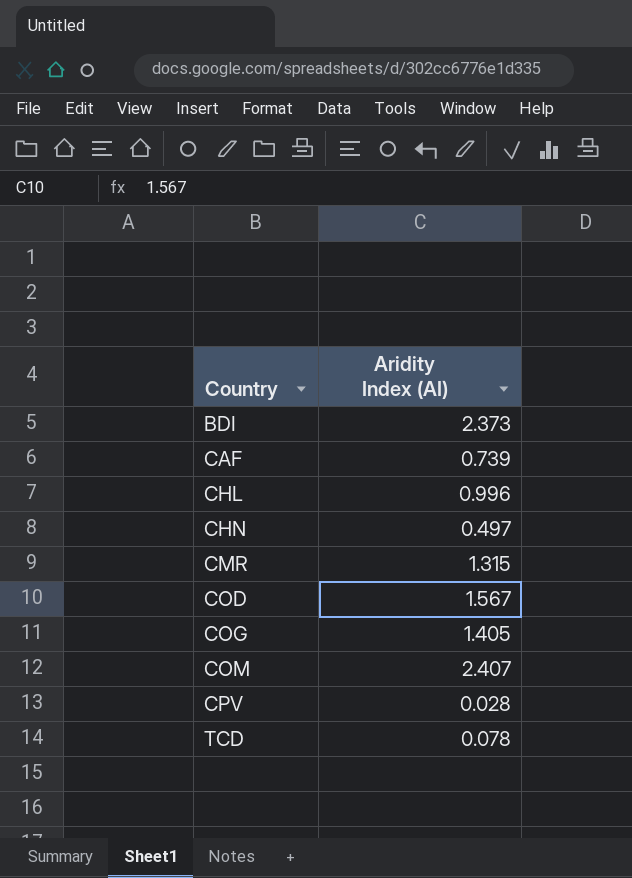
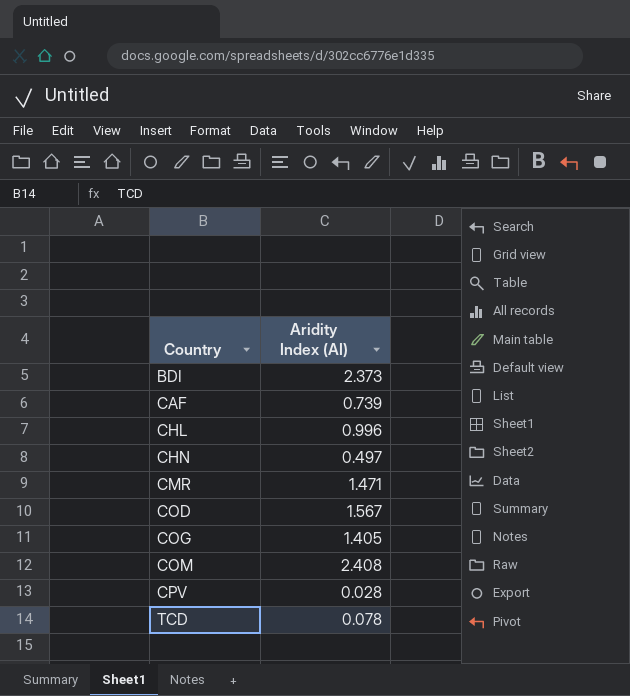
CMR | Aridity Index (AI): 1.315 -> 1.471
COM | Aridity Index (AI): 2.407 -> 2.408

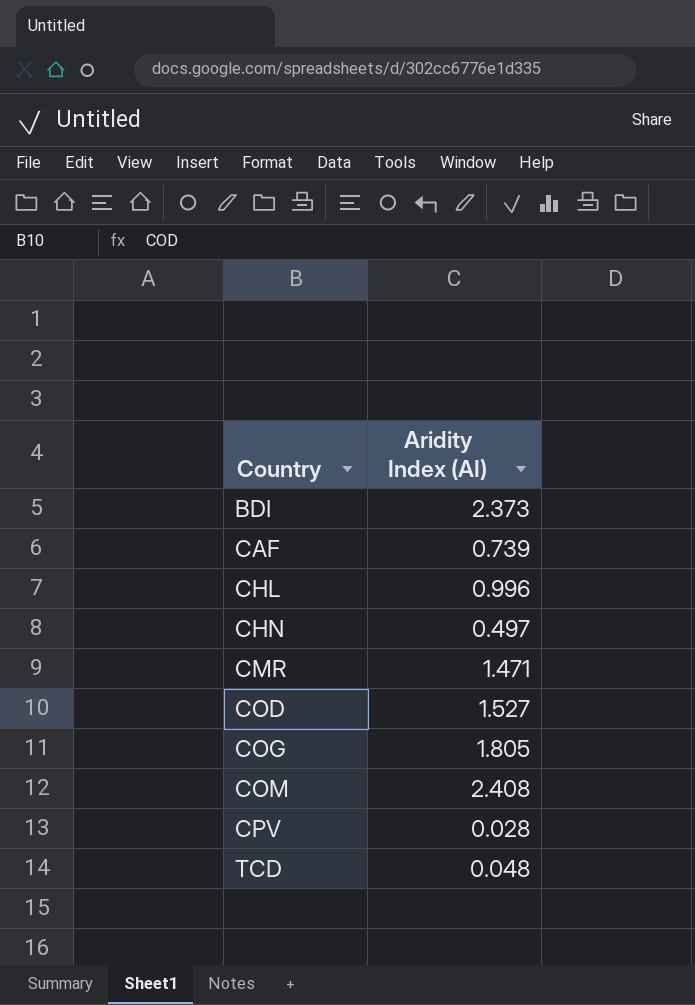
COD | Aridity Index (AI): 1.567 -> 1.527
COG | Aridity Index (AI): 1.405 -> 1.805
TCD | Aridity Index (AI): 0.078 -> 0.048

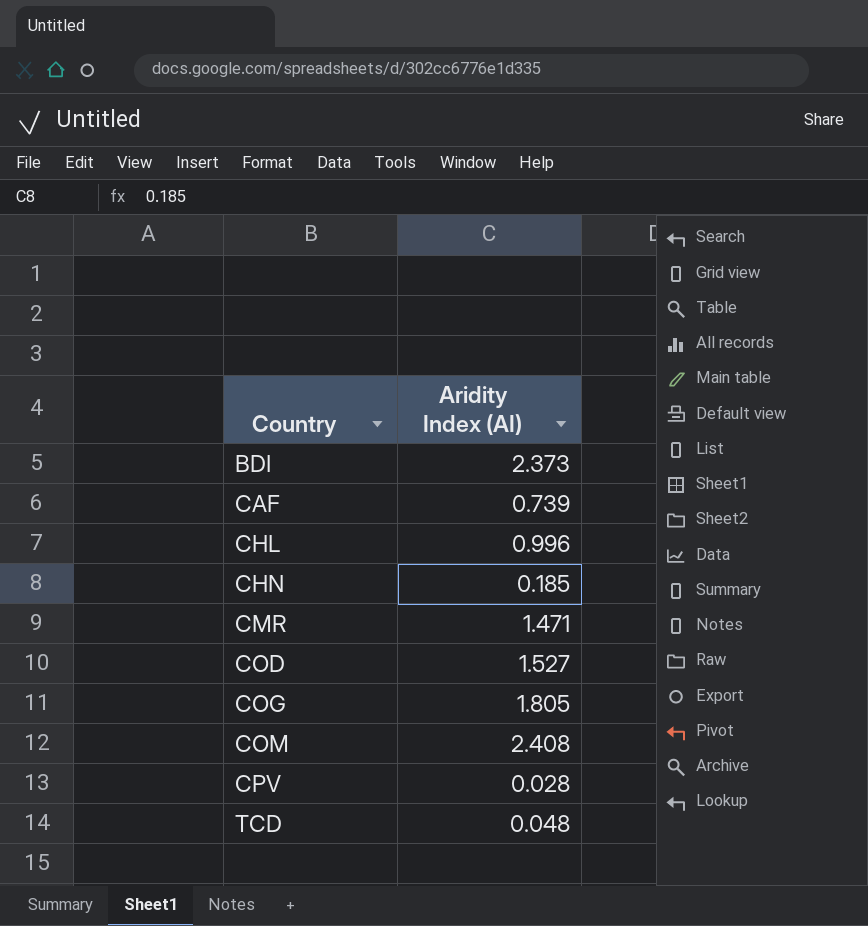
CHN | Aridity Index (AI): 0.497 -> 0.185

